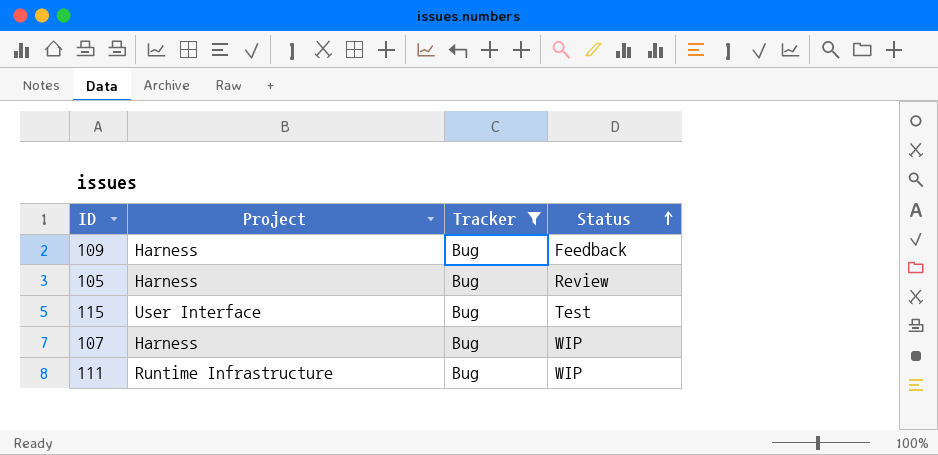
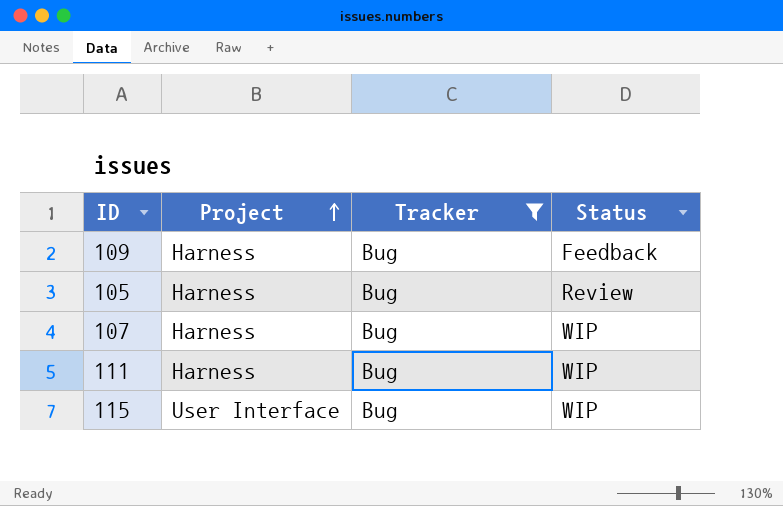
row order: Status ascending -> Project ascending
111 | Project: Runtime Infrastructure -> Harness
115 | Status: Test -> WIP

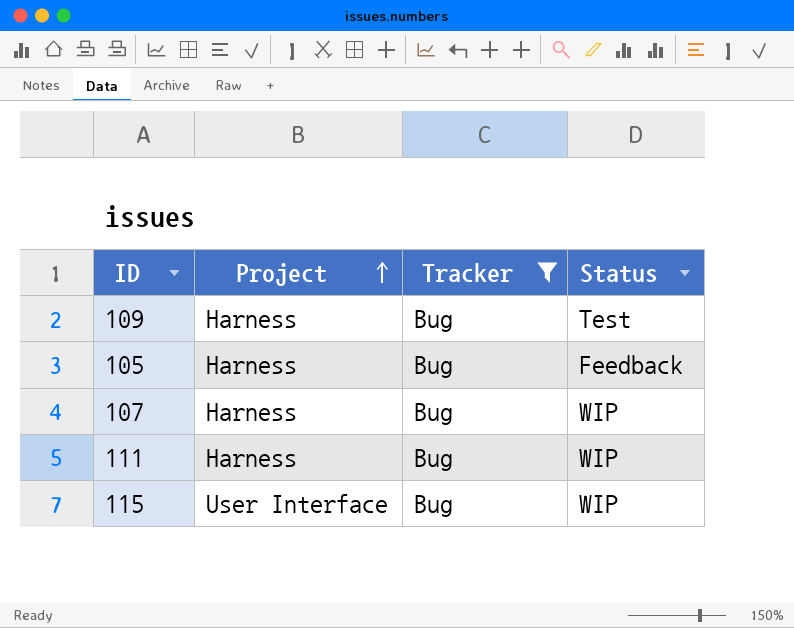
109 | Status: Feedback -> Test
105 | Status: Review -> Feedback

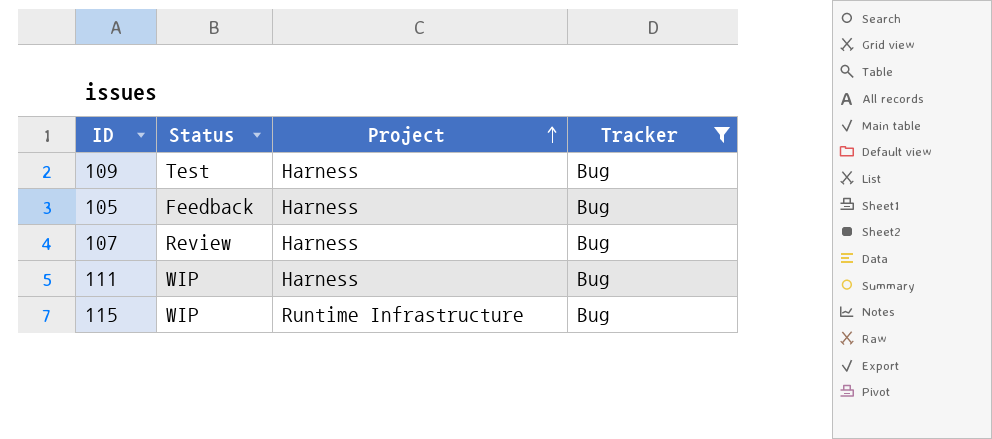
column Status | position: 4 -> 2
107 | Status: WIP -> Review
115 | Project: User Interface -> Runtime Infrastructure

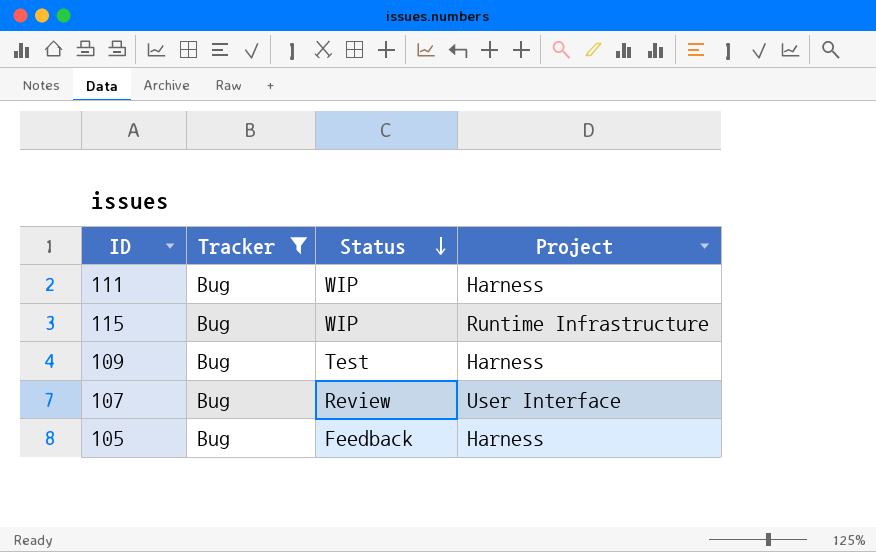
row order: Project ascending -> Status descending
column Tracker | position: 4 -> 2
107 | Project: Harness -> User Interface

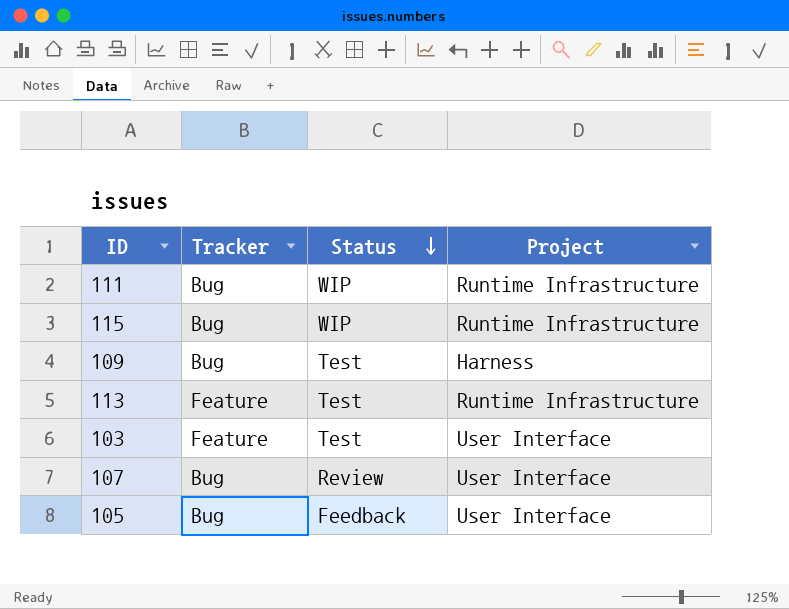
filter: Tracker = Bug -> none
111 | Project: Harness -> Runtime Infrastructure
105 | Project: Harness -> User Interface

